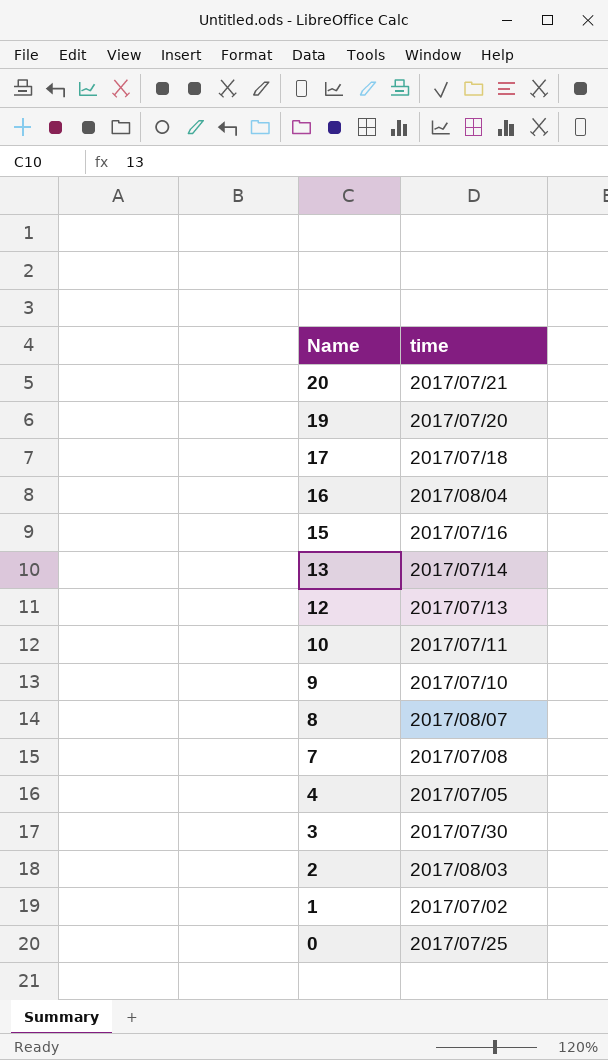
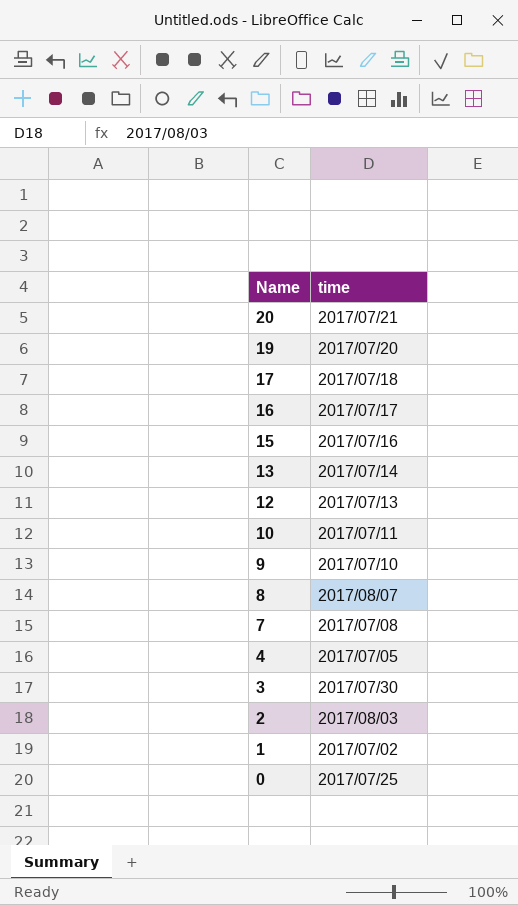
16 | time: 2017/08/04 -> 2017/07/17

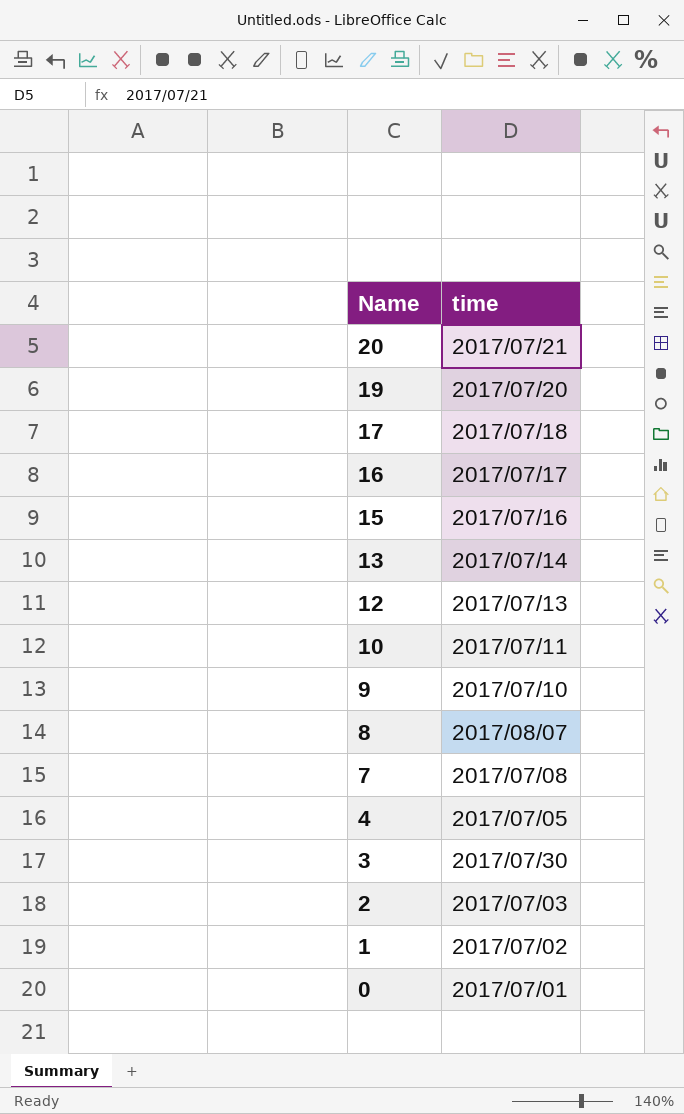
2 | time: 2017/08/03 -> 2017/07/03
0 | time: 2017/07/25 -> 2017/07/01

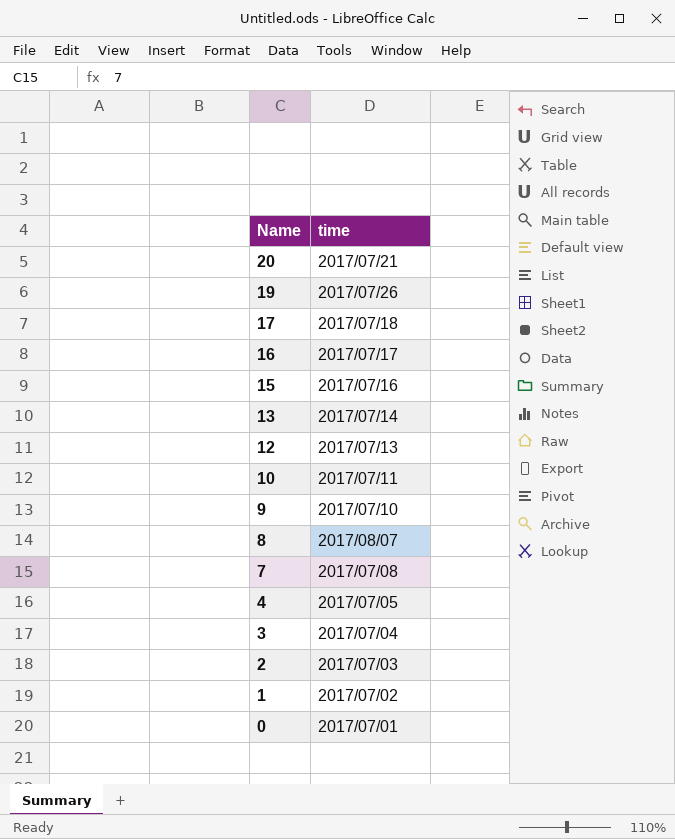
19 | time: 2017/07/20 -> 2017/07/26
3 | time: 2017/07/30 -> 2017/07/04

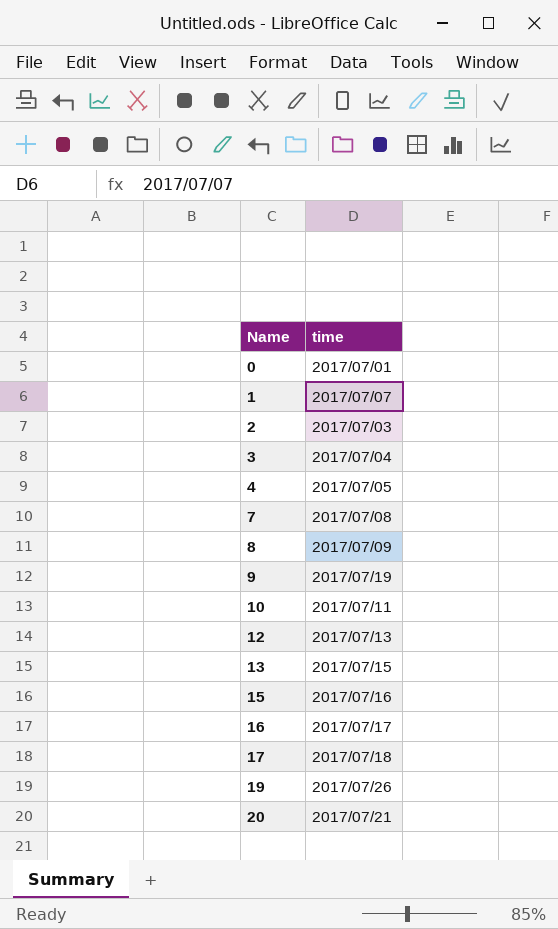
row order: Name descending -> Name ascending
1 | time: 2017/07/02 -> 2017/07/07
8 | time: 2017/08/07 -> 2017/07/09
9 | time: 2017/07/10 -> 2017/07/19
13 | time: 2017/07/14 -> 2017/07/15

